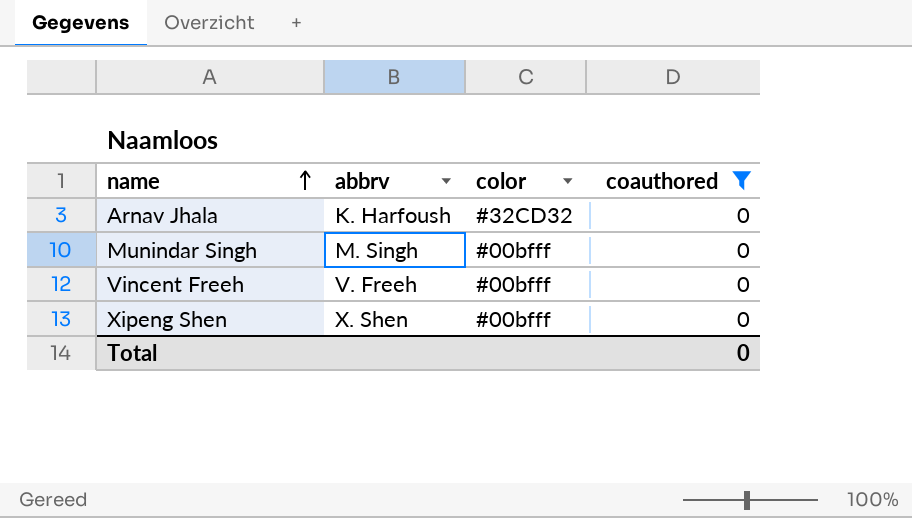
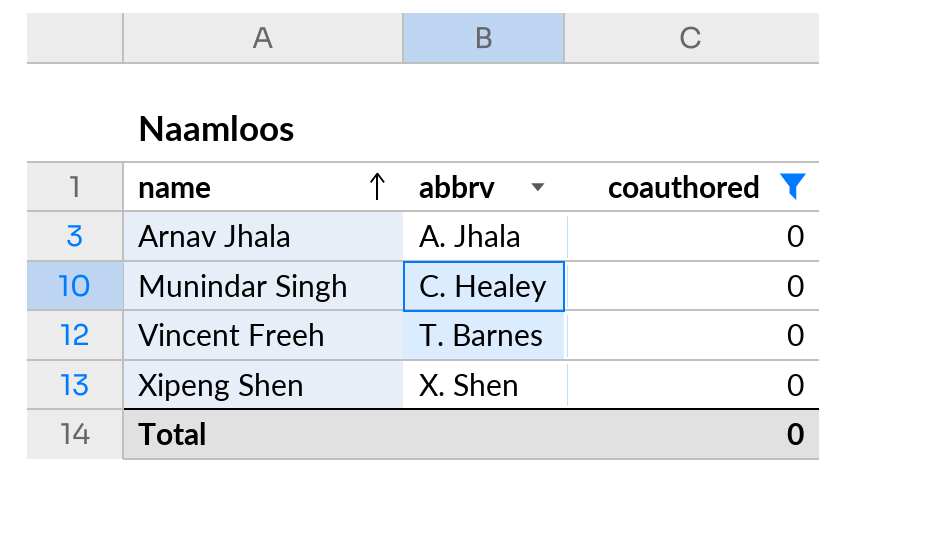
column color | position: 3 -> none
Arnav Jhala | abbrv: K. Harfoush -> A. Jhala
Munindar Singh | abbrv: M. Singh -> C. Healey
Vincent Freeh | abbrv: V. Freeh -> T. Barnes

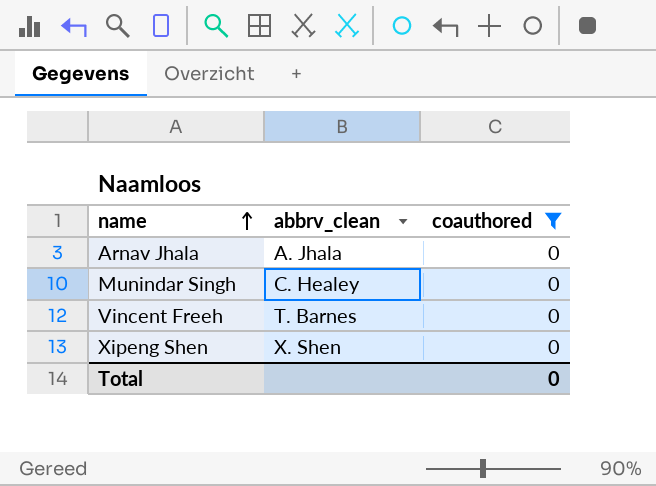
column name: abbrv -> abbrv_clean

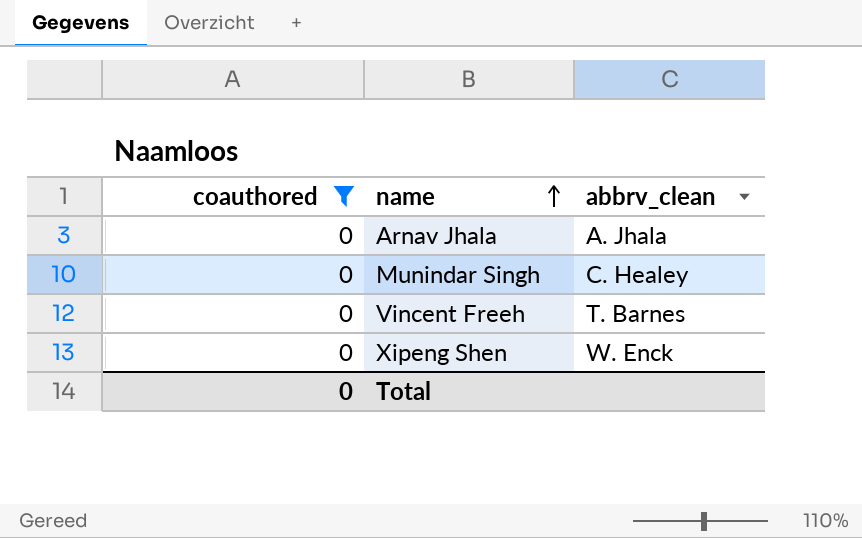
column coauthored | position: 3 -> 1
Xipeng Shen | abbrv_clean: X. Shen -> W. Enck

